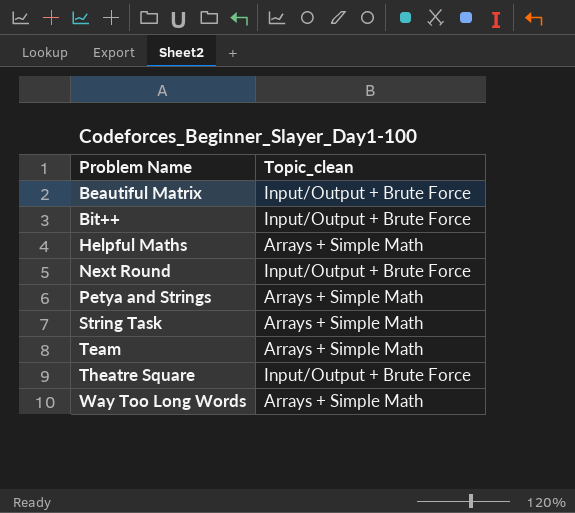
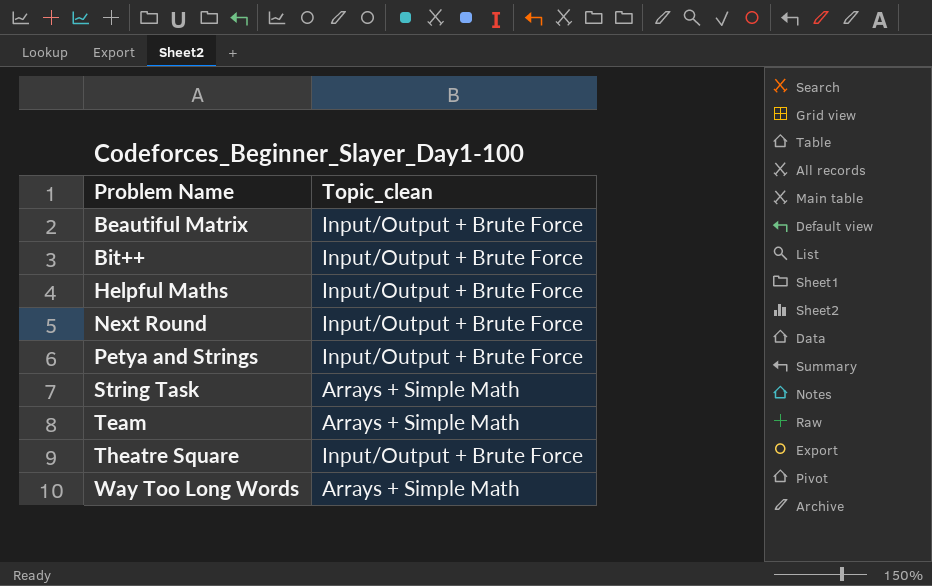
Helpful Maths | Topic_clean: Arrays + Simple Math -> Input/Output + Brute Force
Petya and Strings | Topic_clean: Arrays + Simple Math -> Input/Output + Brute Force

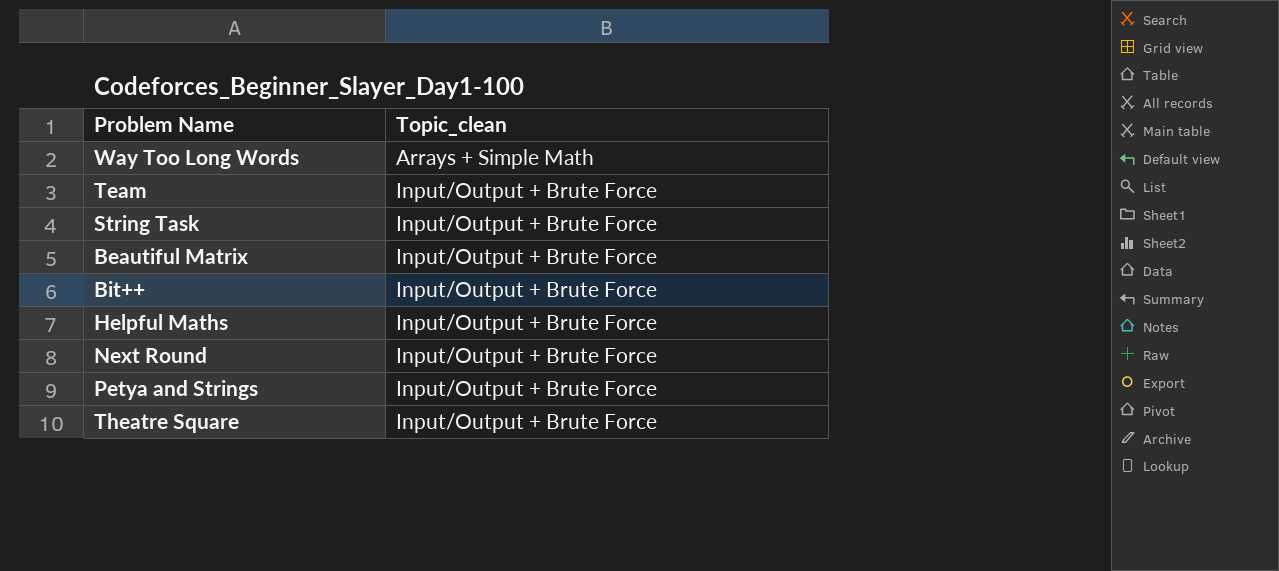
row order: Problem Name ascending -> Topic_clean ascending
Team | Topic_clean: Arrays + Simple Math -> Input/Output + Brute Force
String Task | Topic_clean: Arrays + Simple Math -> Input/Output + Brute Force

